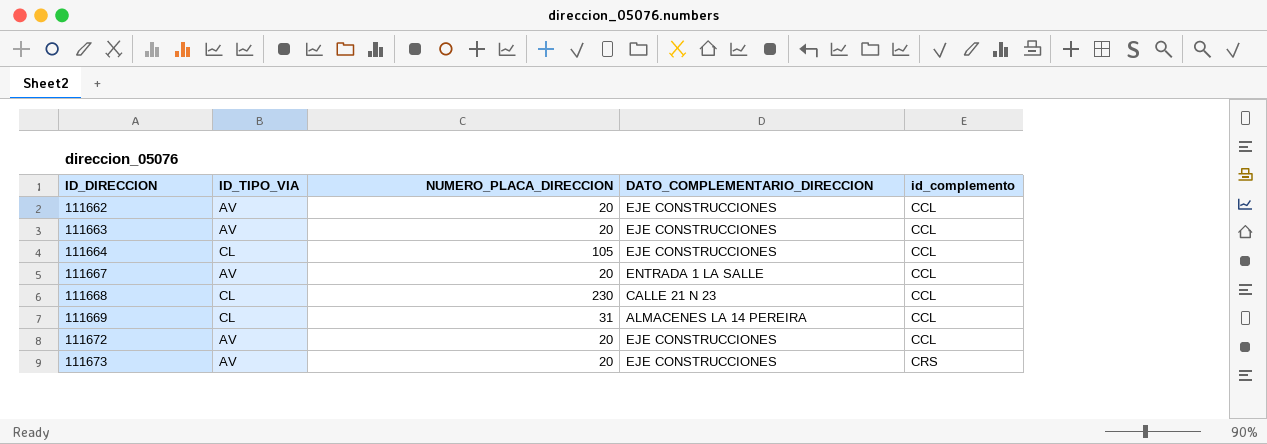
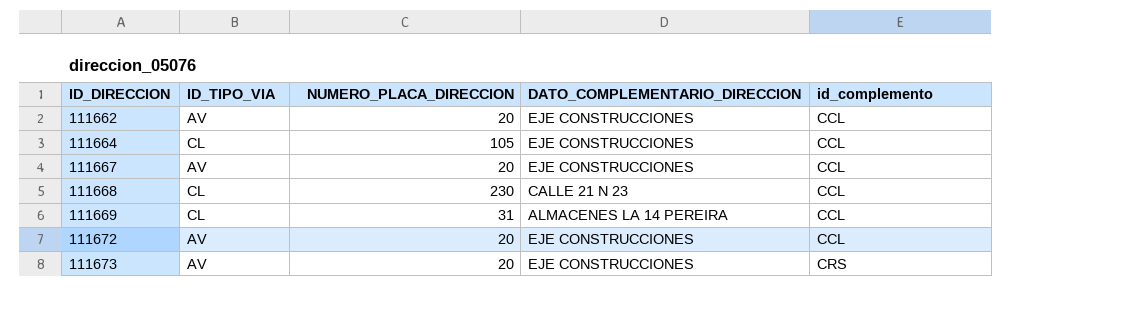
row 111663: AV | 20 | EJE CONSTRUCCIONES | CCL -> none
111667 | DATO_COMPLEMENTARIO_DIRECCION: ENTRADA 1 LA SALLE -> EJE CONSTRUCCIONES

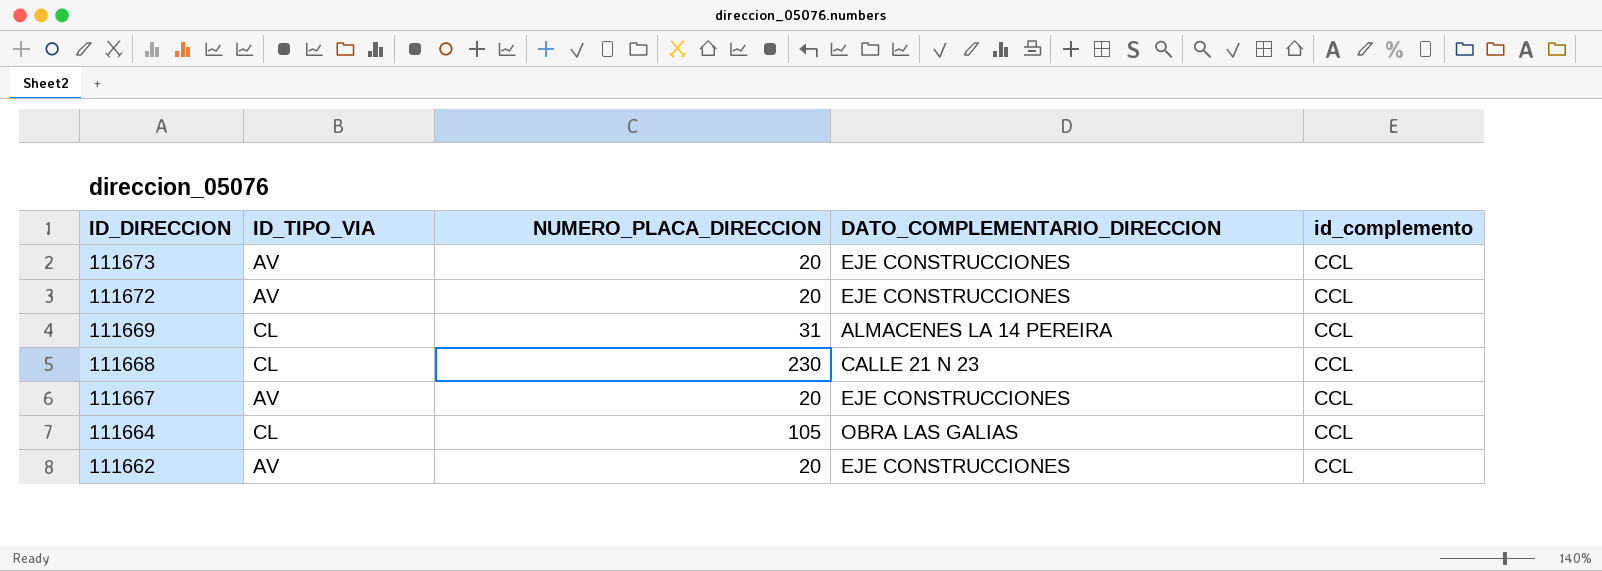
row order: ID_DIRECCION ascending -> ID_DIRECCION descending
111673 | id_complemento: CRS -> CCL
111664 | DATO_COMPLEMENTARIO_DIRECCION: EJE CONSTRUCCIONES -> OBRA LAS GALIAS

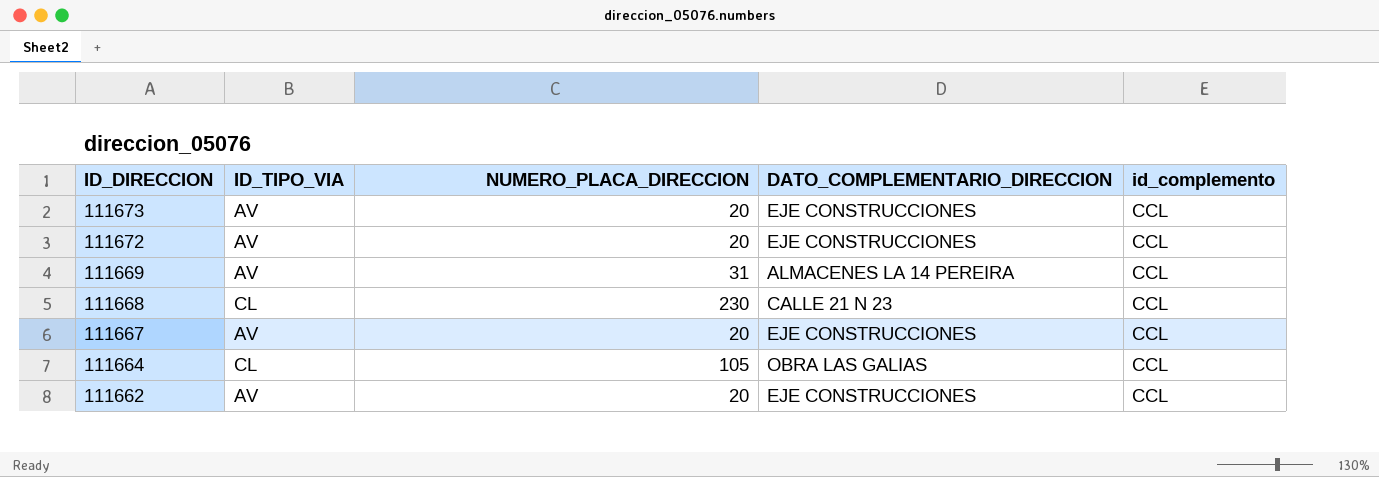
111669 | ID_TIPO_VIA: CL -> AV

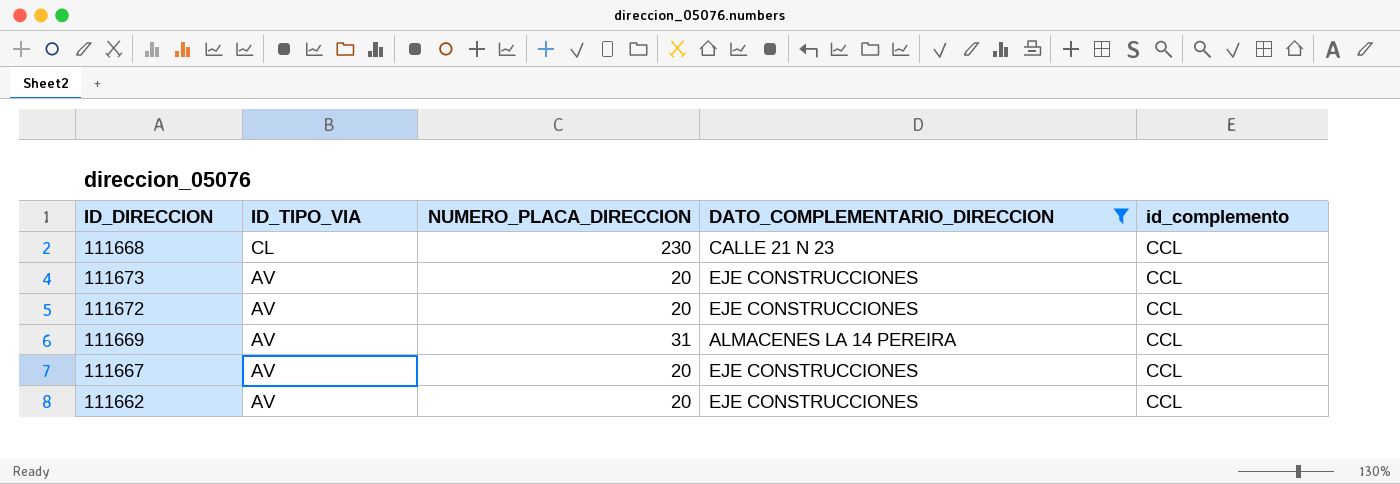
filter: none -> DATO_COMPLEMENTARIO_DIRECCION != OBRA LAS GALIAS
row order: ID_DIRECCION descending -> ID_TIPO_VIA descending

